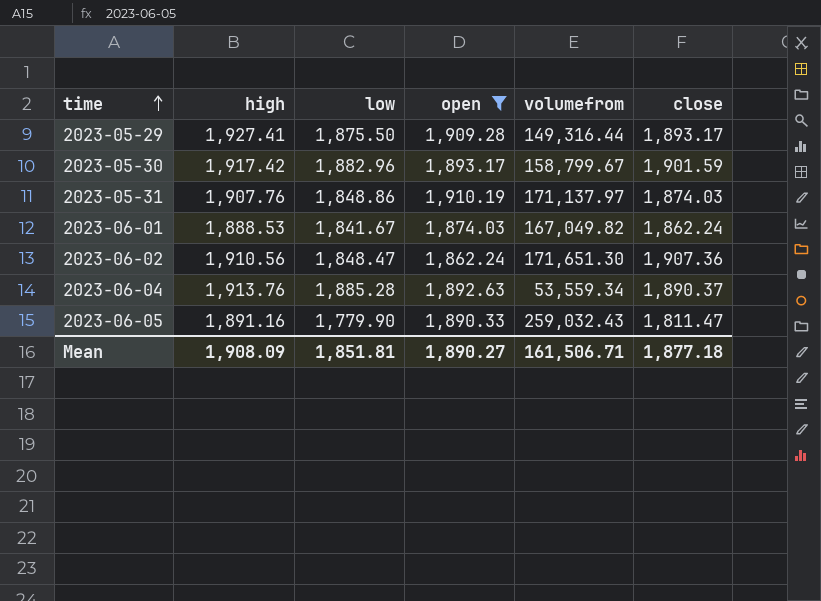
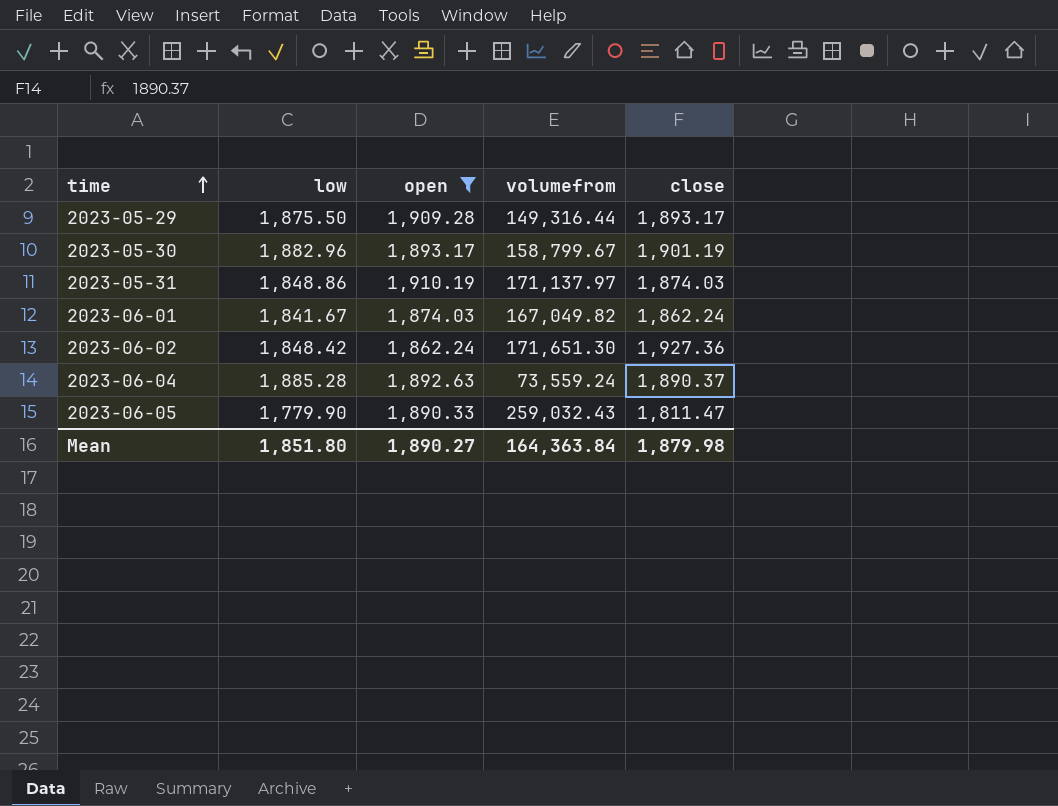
column high | position: 2 -> none
2023-05-30 | close: 1,901.59 -> 1,901.19
2023-06-02 | low: 1,848.47 -> 1,848.42
2023-06-02 | close: 1,907.36 -> 1,927.36
2023-06-04 | volumefrom: 53,559.34 -> 73,559.24
Mean | low: 1,851.81 -> 1,851.80
Mean | volumefrom: 161,506.71 -> 164,363.84
Mean | close: 1,877.18 -> 1,879.98

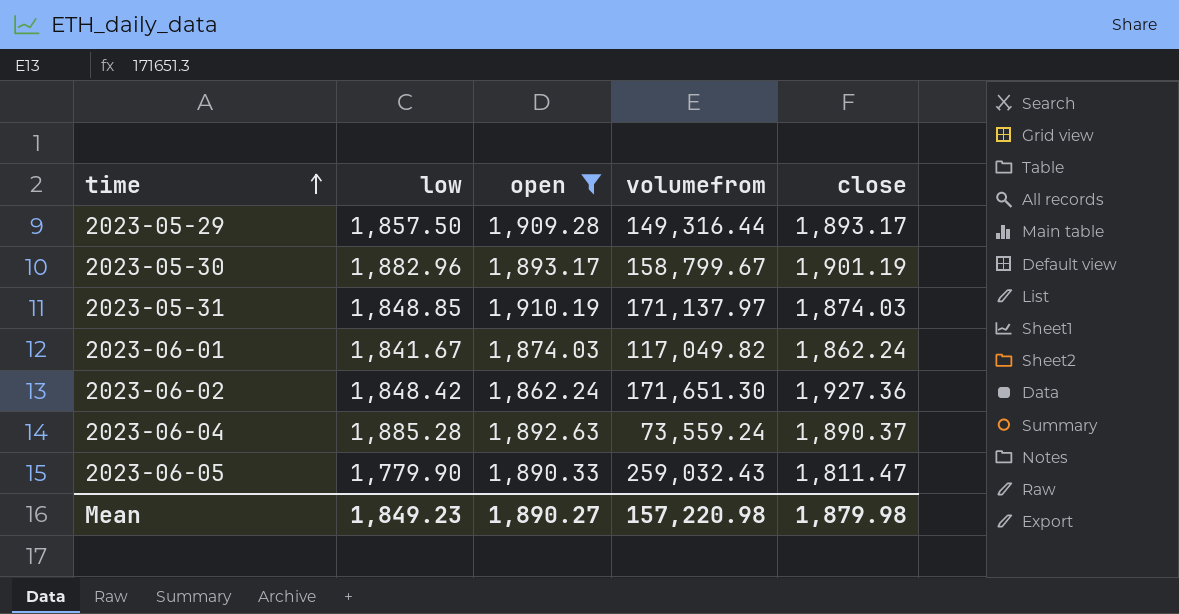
2023-05-29 | low: 1,875.50 -> 1,857.50
2023-05-31 | low: 1,848.86 -> 1,848.85
2023-06-01 | volumefrom: 167,049.82 -> 117,049.82
Mean | low: 1,851.80 -> 1,849.23
Mean | volumefrom: 164,363.84 -> 157,220.98

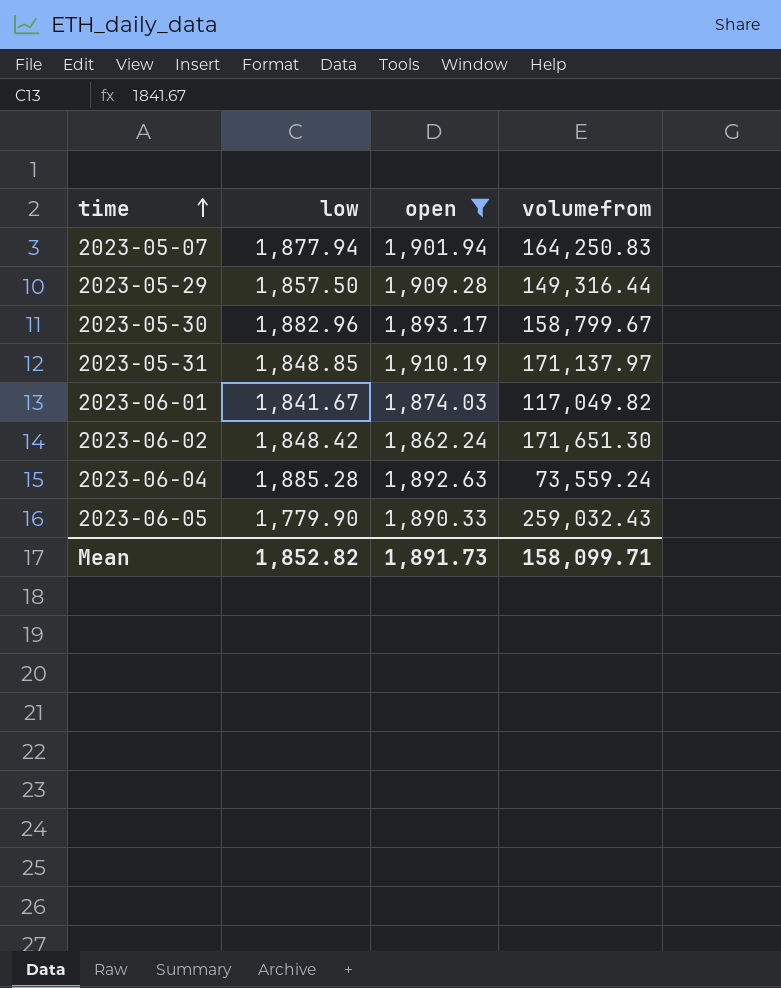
column close | position: 5 -> none
row 2023-05-07: none -> 1,877.94 | 1,901.94 | 164,250.83
Mean | low: 1,849.23 -> 1,852.82
Mean | open: 1,890.27 -> 1,891.73
Mean | volumefrom: 157,220.98 -> 158,099.71

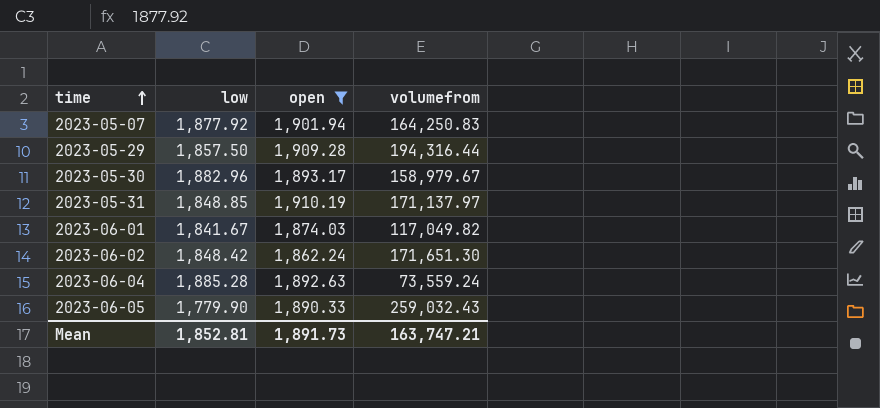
2023-05-07 | low: 1,877.94 -> 1,877.92
2023-05-29 | volumefrom: 149,316.44 -> 194,316.44
2023-05-30 | volumefrom: 158,799.67 -> 158,979.67
Mean | low: 1,852.82 -> 1,852.81
Mean | volumefrom: 158,099.71 -> 163,747.21

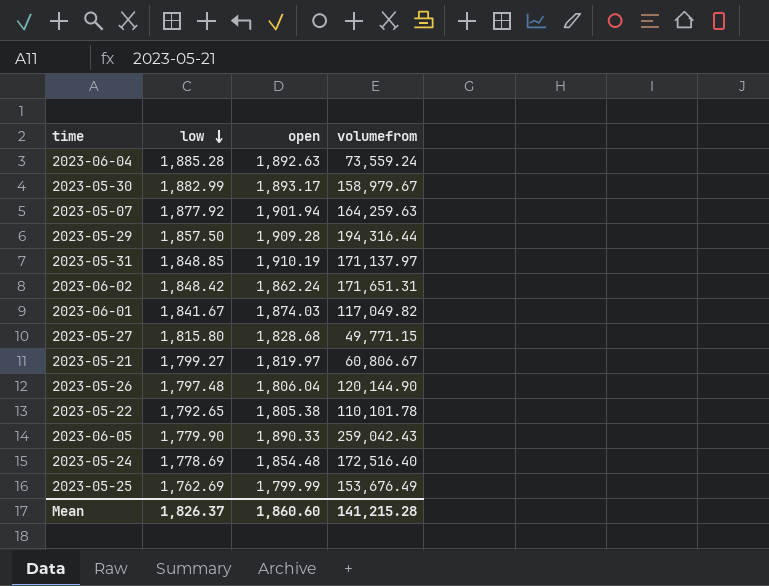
filter: open >= 1,862.24 -> none
row order: time ascending -> low descending
2023-05-30 | low: 1,882.96 -> 1,882.99
2023-05-07 | volumefrom: 164,250.83 -> 164,259.63
2023-06-02 | volumefrom: 171,651.30 -> 171,651.31
2023-06-05 | volumefrom: 259,032.43 -> 259,042.43
Mean | low: 1,852.81 -> 1,826.37
Mean | open: 1,891.73 -> 1,860.60
Mean | volumefrom: 163,747.21 -> 141,215.28

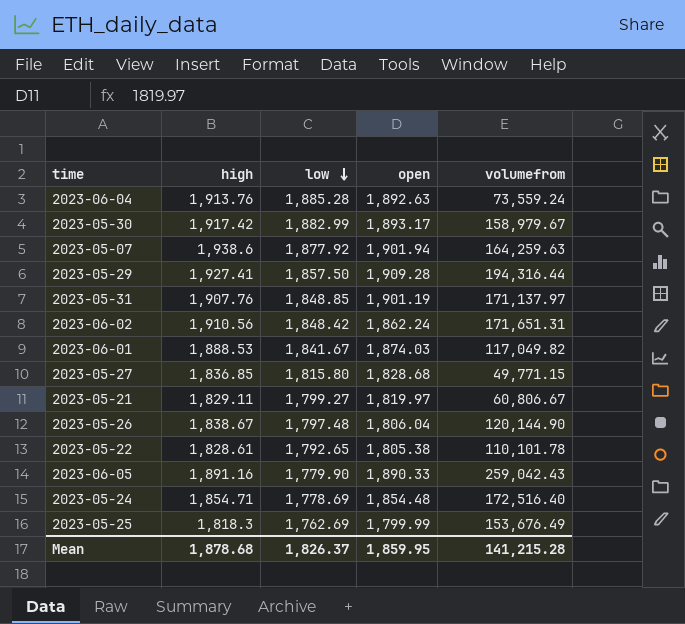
column high | position: none -> 2
2023-05-31 | open: 1,910.19 -> 1,901.19
Mean | open: 1,860.60 -> 1,859.95

